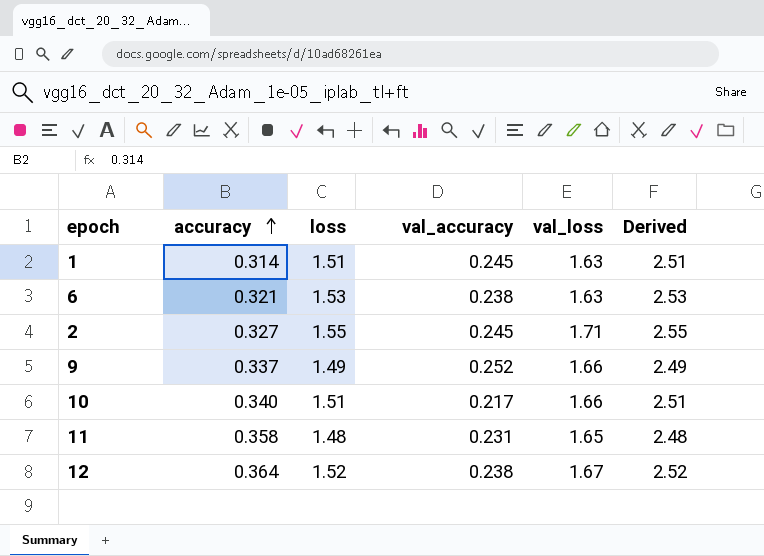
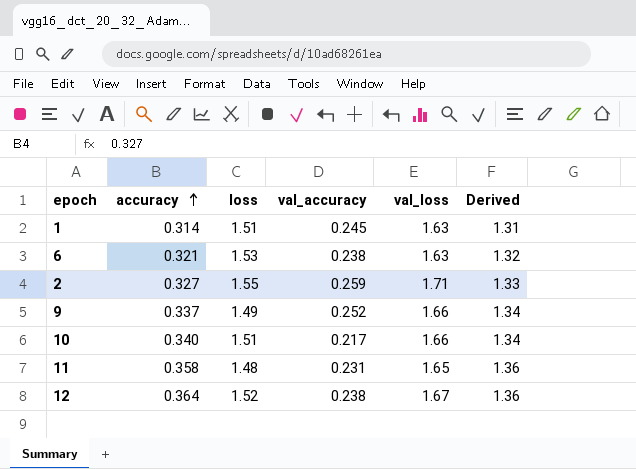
column Derived | formula: [loss] + 1 -> [accuracy] + 1
2 | val_accuracy: 0.245 -> 0.259

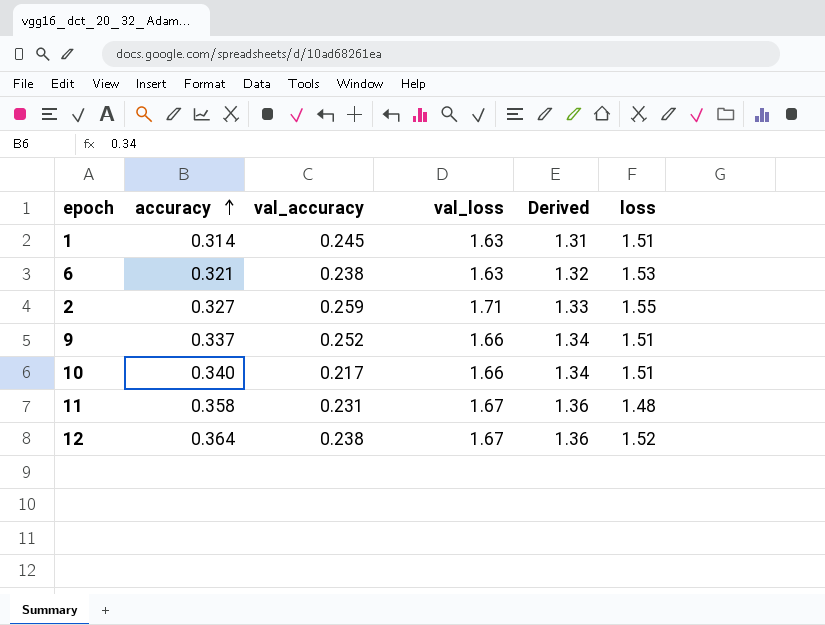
column loss | position: 3 -> 6
9 | loss: 1.49 -> 1.51
11 | val_loss: 1.65 -> 1.67

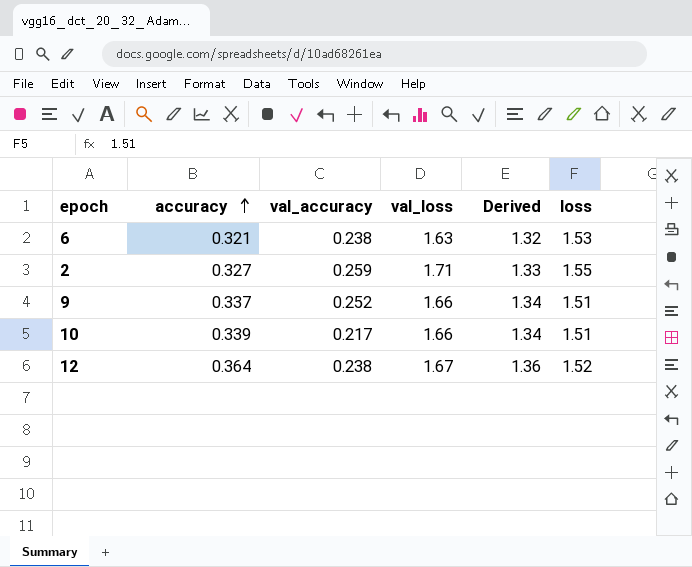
row 1: 0.314 | 0.245 | 1.63 | 1.31 | 1.51 -> none
row 11: 0.358 | 0.231 | 1.67 | 1.36 | 1.48 -> none
10 | accuracy: 0.340 -> 0.339

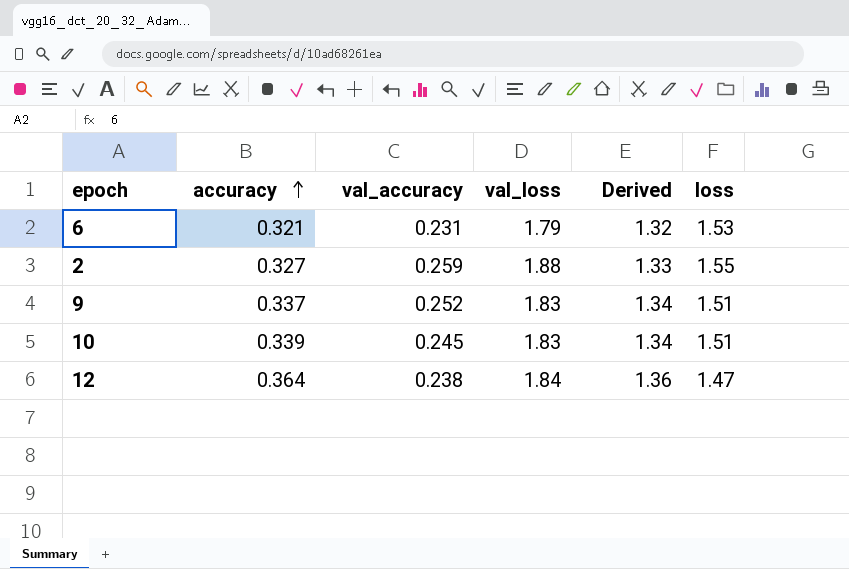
6 | val_accuracy: 0.238 -> 0.231
6 | val_loss: 1.63 -> 1.79
2 | val_loss: 1.71 -> 1.88
9 | val_loss: 1.66 -> 1.83
10 | val_accuracy: 0.217 -> 0.245
10 | val_loss: 1.66 -> 1.83
12 | val_loss: 1.67 -> 1.84
12 | loss: 1.52 -> 1.47

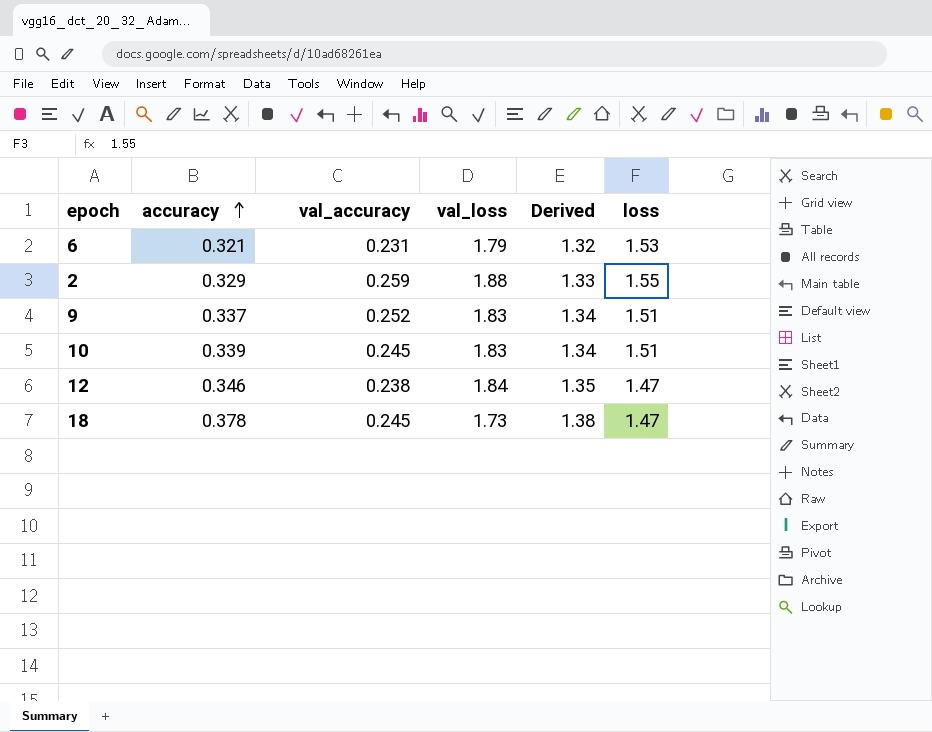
2 | accuracy: 0.327 -> 0.329
12 | accuracy: 0.364 -> 0.346
12 | Derived: 1.36 -> 1.35
row 18: none -> 0.378 | 0.245 | 1.73 | 1.38 | 1.47

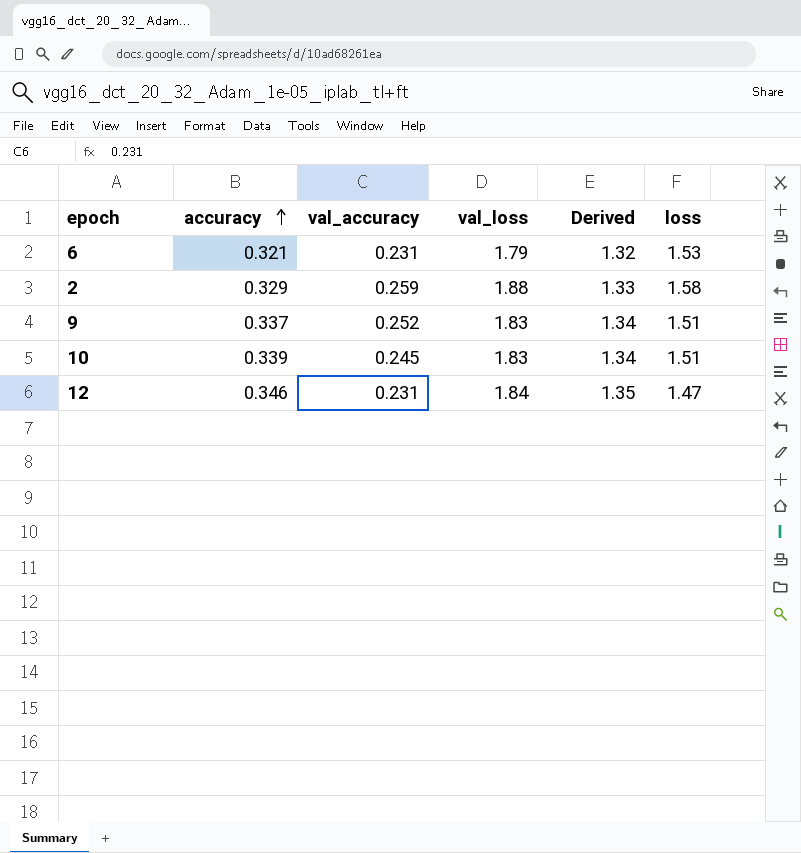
row 18: 0.378 | 0.245 | 1.73 | 1.38 | 1.47 -> none
2 | loss: 1.55 -> 1.58
12 | val_accuracy: 0.238 -> 0.231

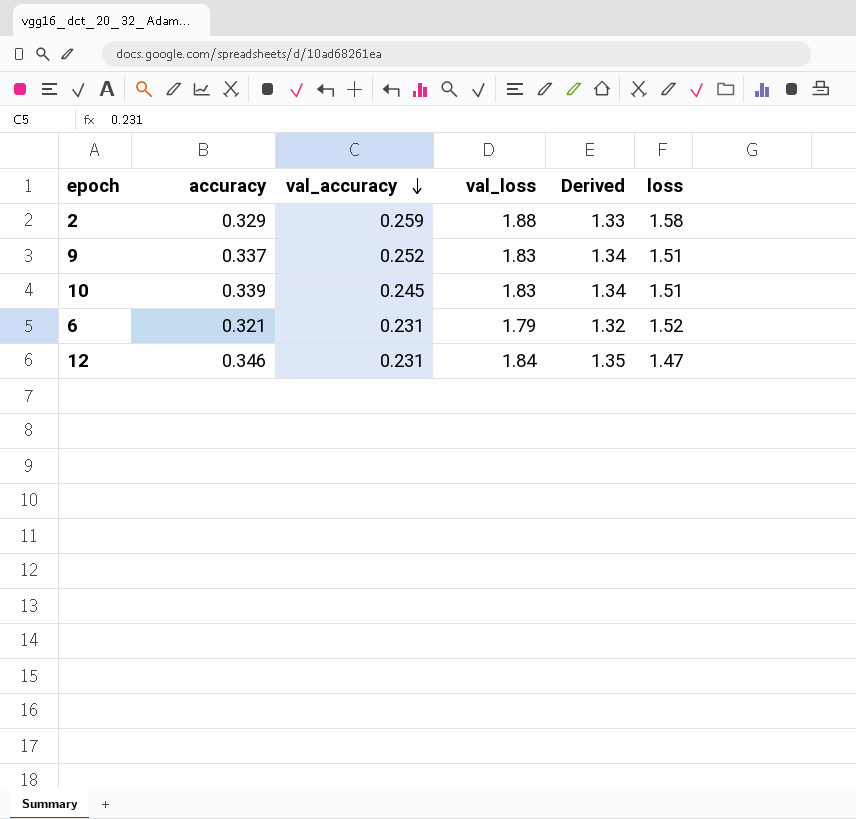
row order: accuracy ascending -> val_accuracy descending
6 | loss: 1.53 -> 1.52

